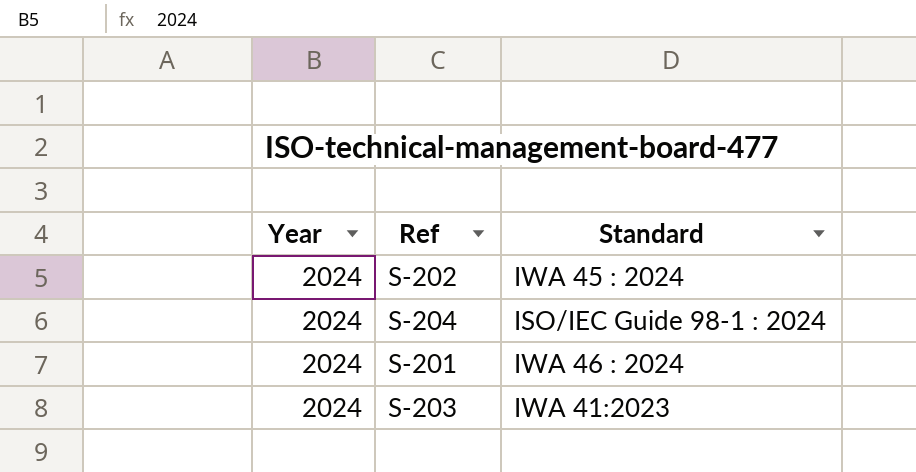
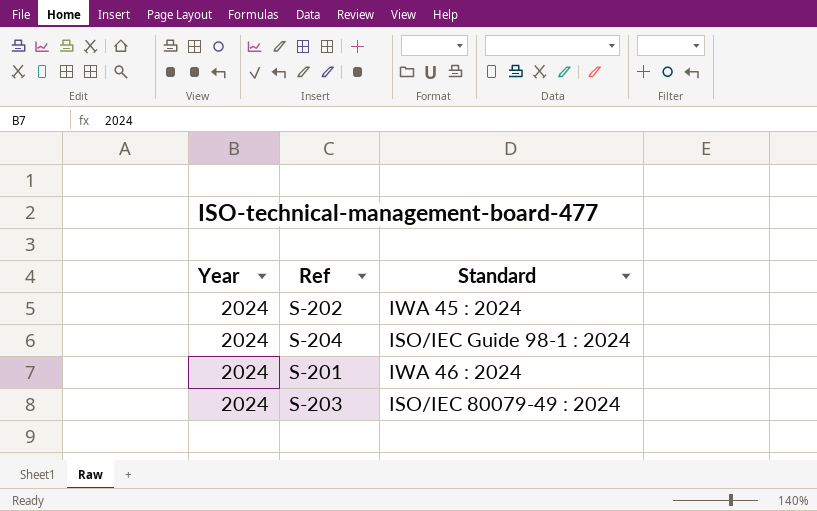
S-203 | Standard: IWA 41:2023 -> ISO/IEC 80079-49 : 2024

